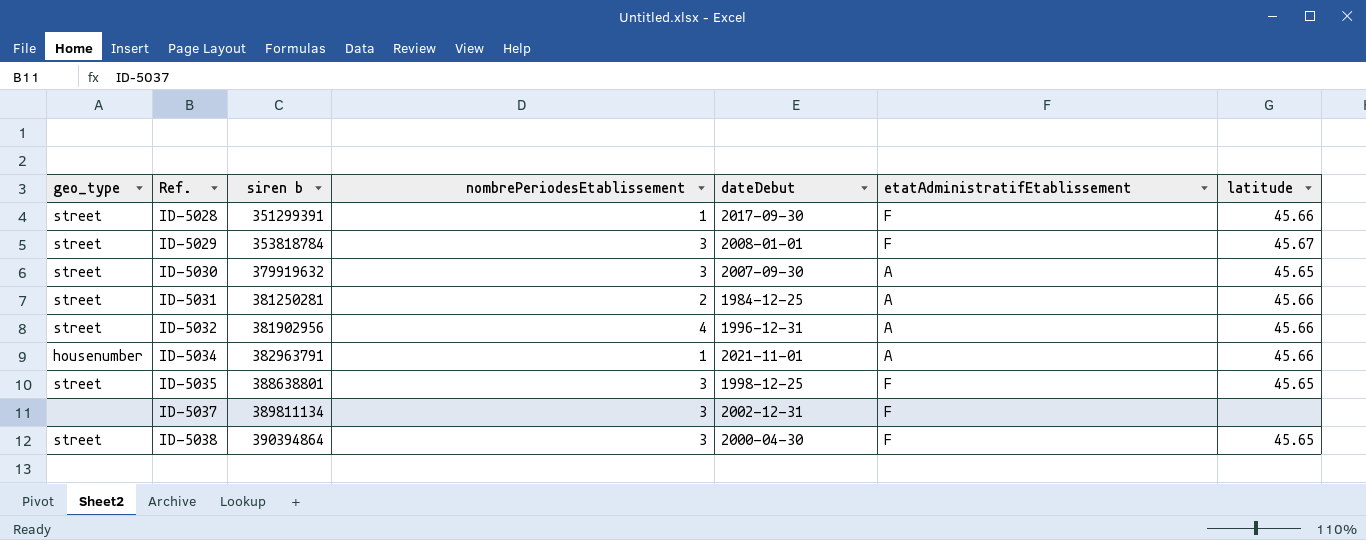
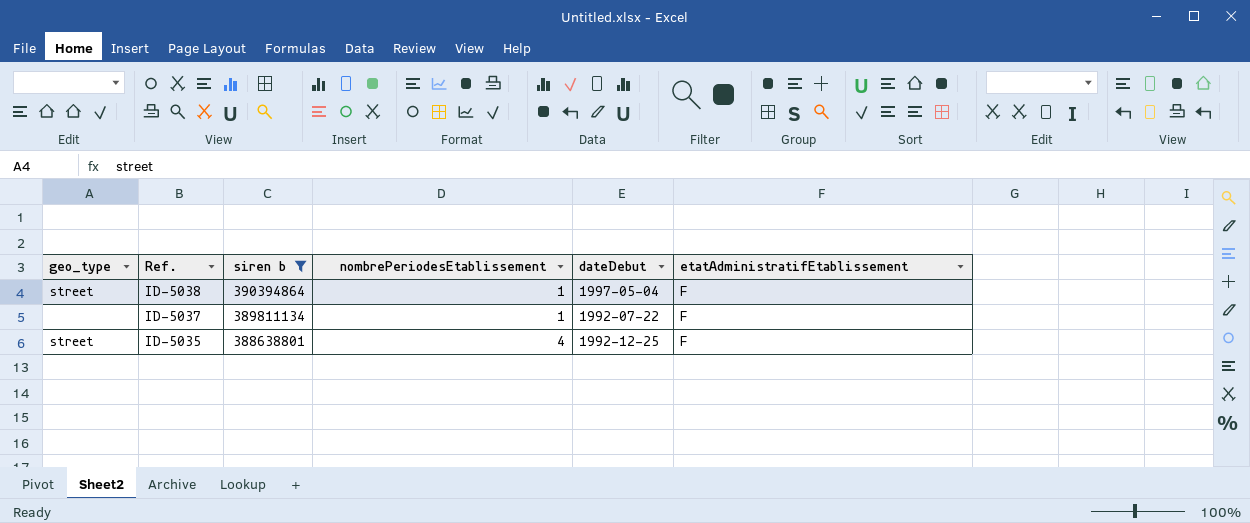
filter: none -> siren b >= 388638801
row order: Ref. ascending -> Ref. descending
column latitude | position: 7 -> none
ID-5038 | nombrePeriodesEtablissement: 3 -> 1
ID-5038 | dateDebut: 2000-04-30 -> 1997-05-04
ID-5037 | nombrePeriodesEtablissement: 3 -> 1
ID-5037 | dateDebut: 2002-12-31 -> 1992-07-22
ID-5035 | nombrePeriodesEtablissement: 3 -> 4
ID-5035 | dateDebut: 1998-12-25 -> 1992-12-25

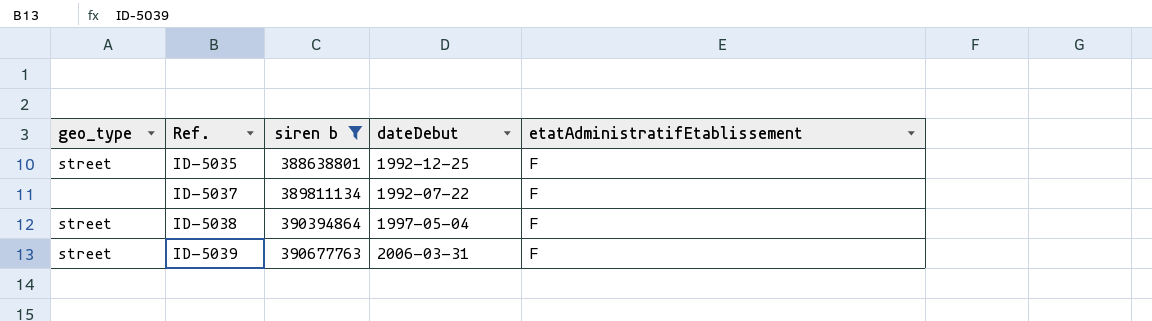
row order: Ref. descending -> Ref. ascending
column nombrePeriodesEtablissement | position: 4 -> none
row ID-5039: none -> street | 390677763 | 2006-03-31 | F

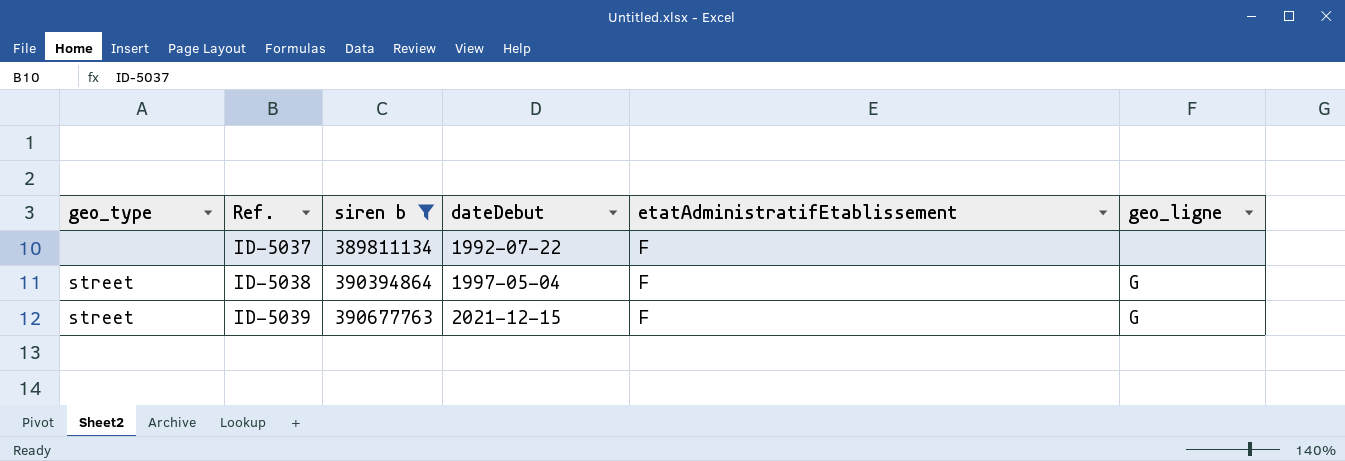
column geo_ligne | position: none -> 6
row ID-5035: street | 388638801 | 1992-12-25 | F -> none
ID-5039 | dateDebut: 2006-03-31 -> 2021-12-15

